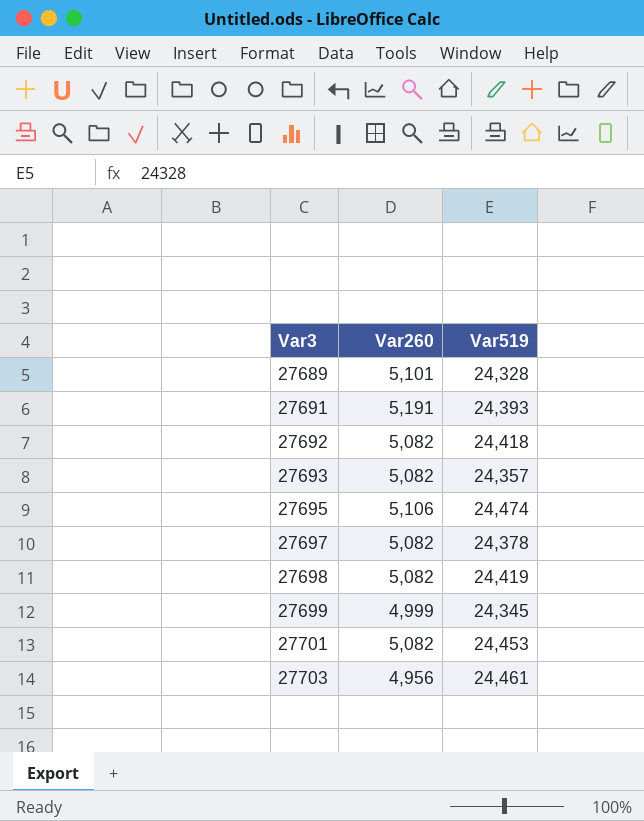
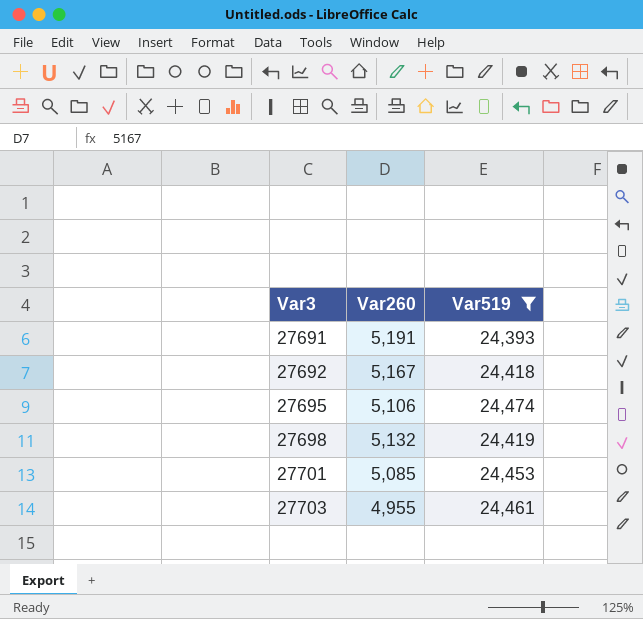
filter: none -> Var519 >= 24,393
27692 | Var260: 5,082 -> 5,167
27698 | Var260: 5,082 -> 5,132
27701 | Var260: 5,082 -> 5,085
27703 | Var260: 4,956 -> 4,955

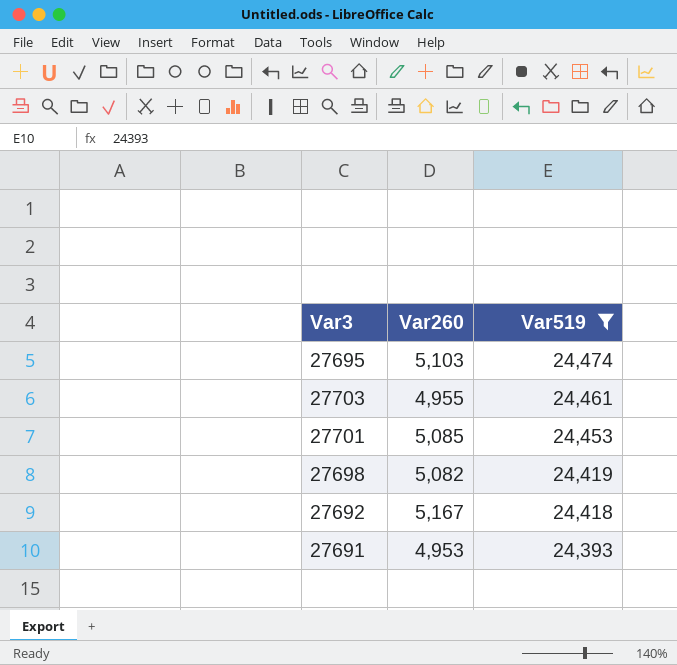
row order: Var3 ascending -> Var519 descending
27695 | Var260: 5,106 -> 5,103
27698 | Var260: 5,132 -> 5,082
27691 | Var260: 5,191 -> 4,953

